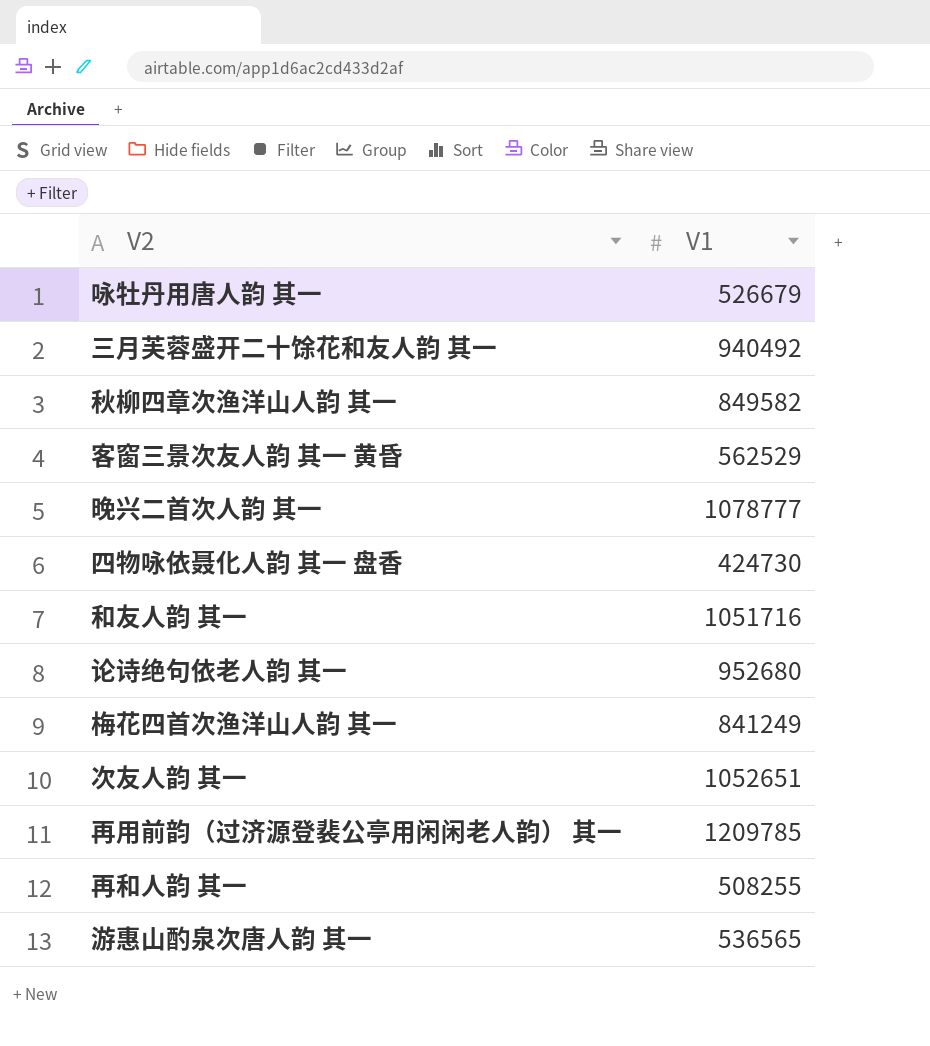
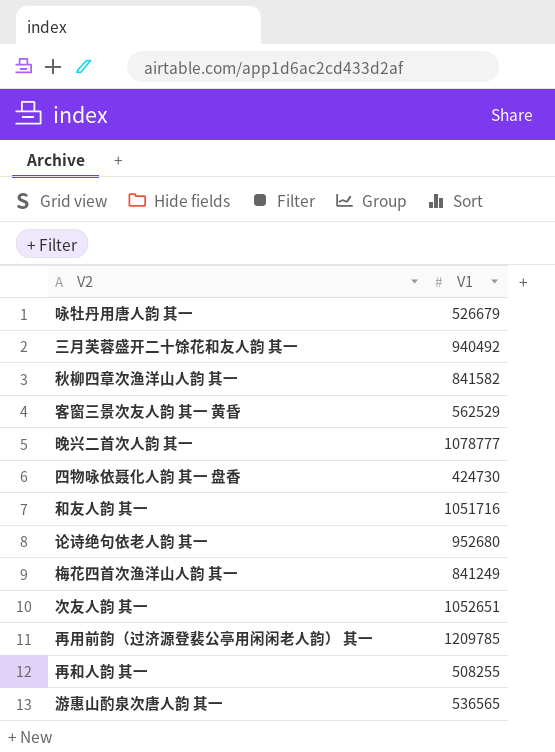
秋柳四章次渔洋山人韵 其一 | V1: 849582 -> 841582

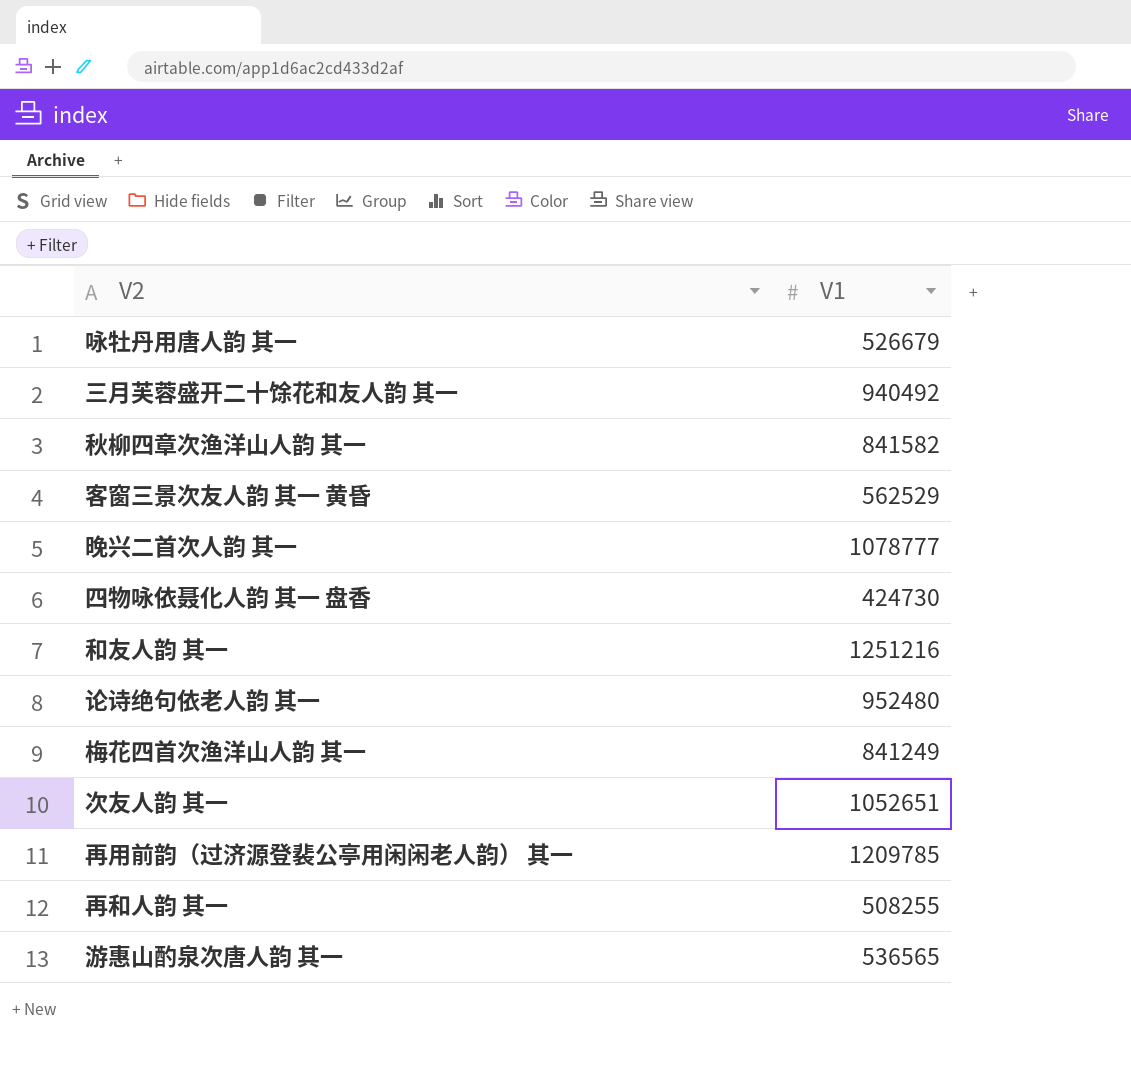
和友人韵 其一 | V1: 1051716 -> 1251216
论诗绝句依老人韵 其一 | V1: 952680 -> 952480

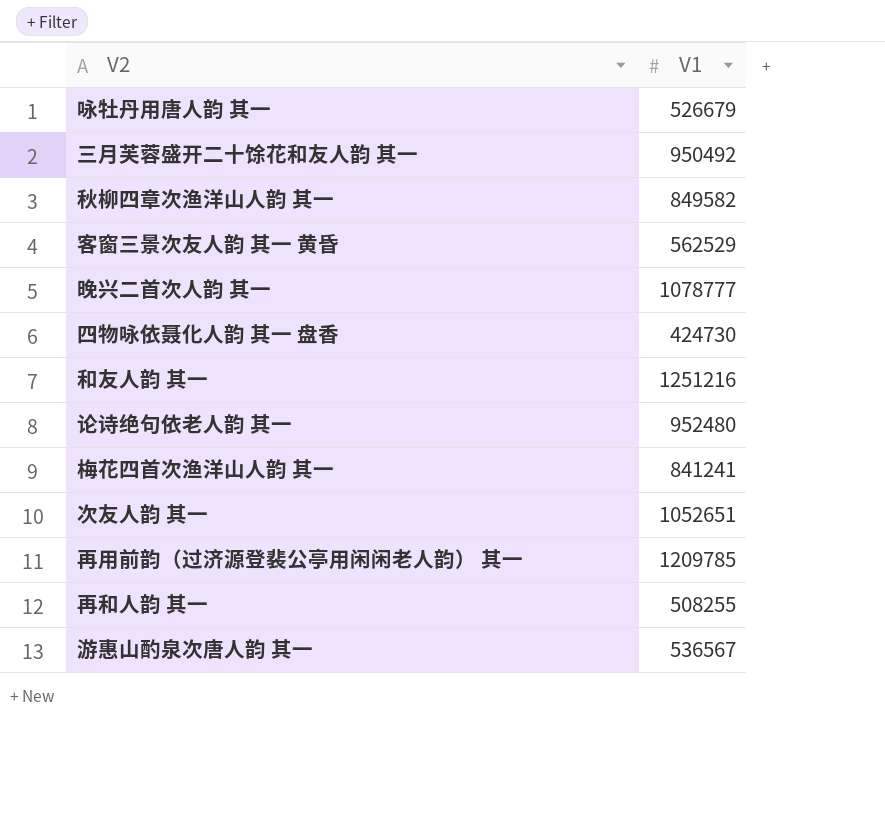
三月芙蓉盛开二十馀花和友人韵 其一 | V1: 940492 -> 950492
秋柳四章次渔洋山人韵 其一 | V1: 841582 -> 849582
梅花四首次渔洋山人韵 其一 | V1: 841249 -> 841241
游惠山酌泉次唐人韵 其一 | V1: 536565 -> 536567

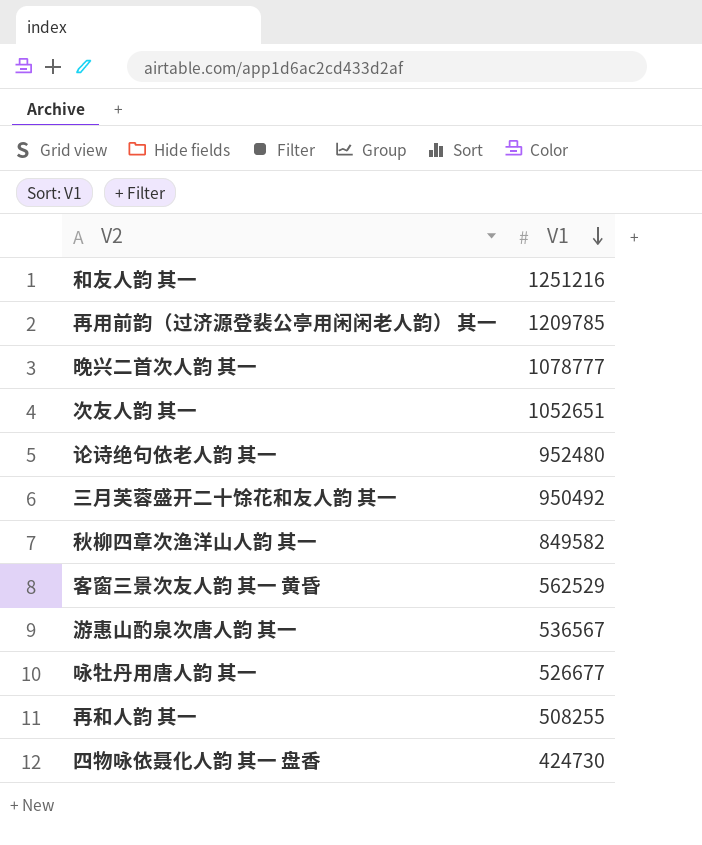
row order: none -> V1 descending
row 梅花四首次渔洋山人韵 其一: 841241 -> none
咏牡丹用唐人韵 其一 | V1: 526679 -> 526677

